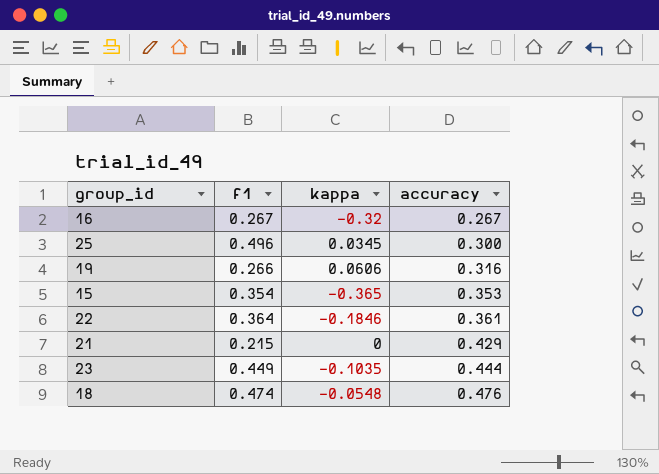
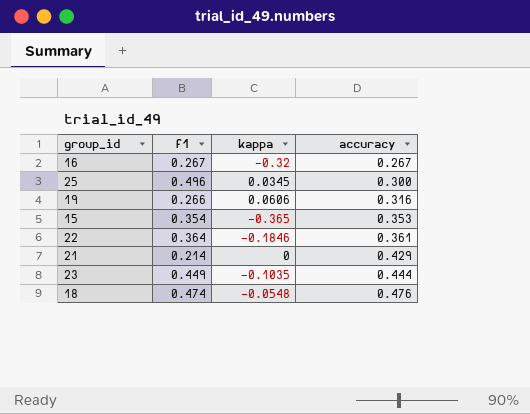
21 | f1: 0.215 -> 0.214

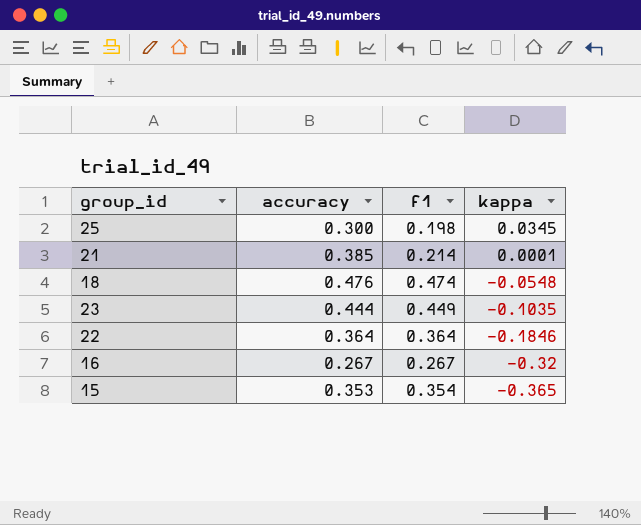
row order: accuracy ascending -> kappa descending
column accuracy | position: 4 -> 2
row 19: 0.266 | 0.0606 | 0.316 -> none
25 | f1: 0.496 -> 0.198
21 | accuracy: 0.429 -> 0.385
21 | kappa: 0 -> 0.0001
22 | accuracy: 0.361 -> 0.364

